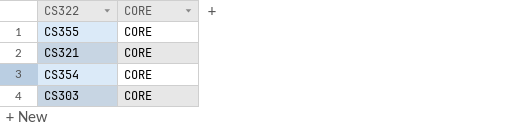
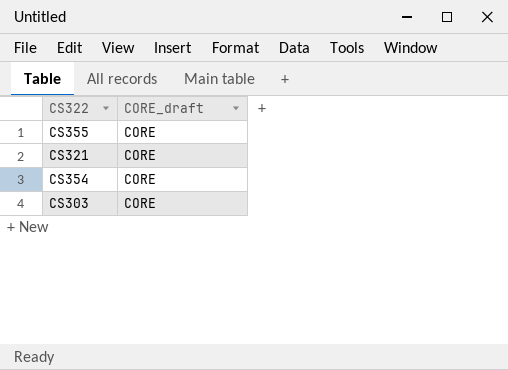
column name: CORE -> CORE_draft

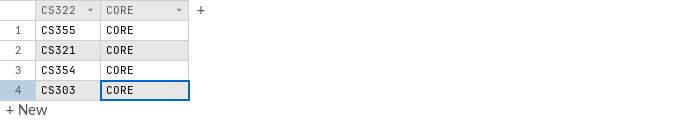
column name: CORE_draft -> CORE

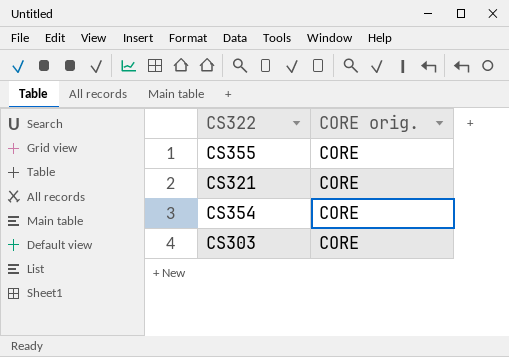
column name: CORE -> CORE orig.

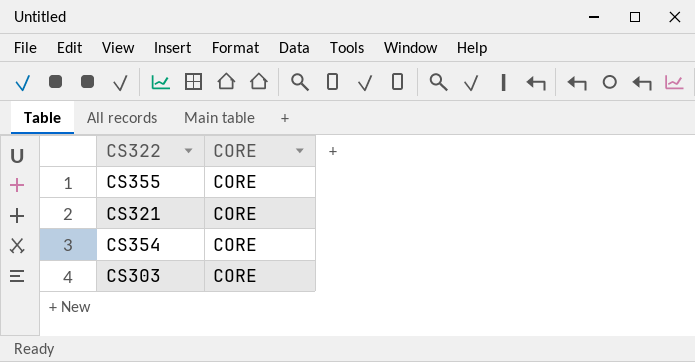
column name: CORE orig. -> CORE

